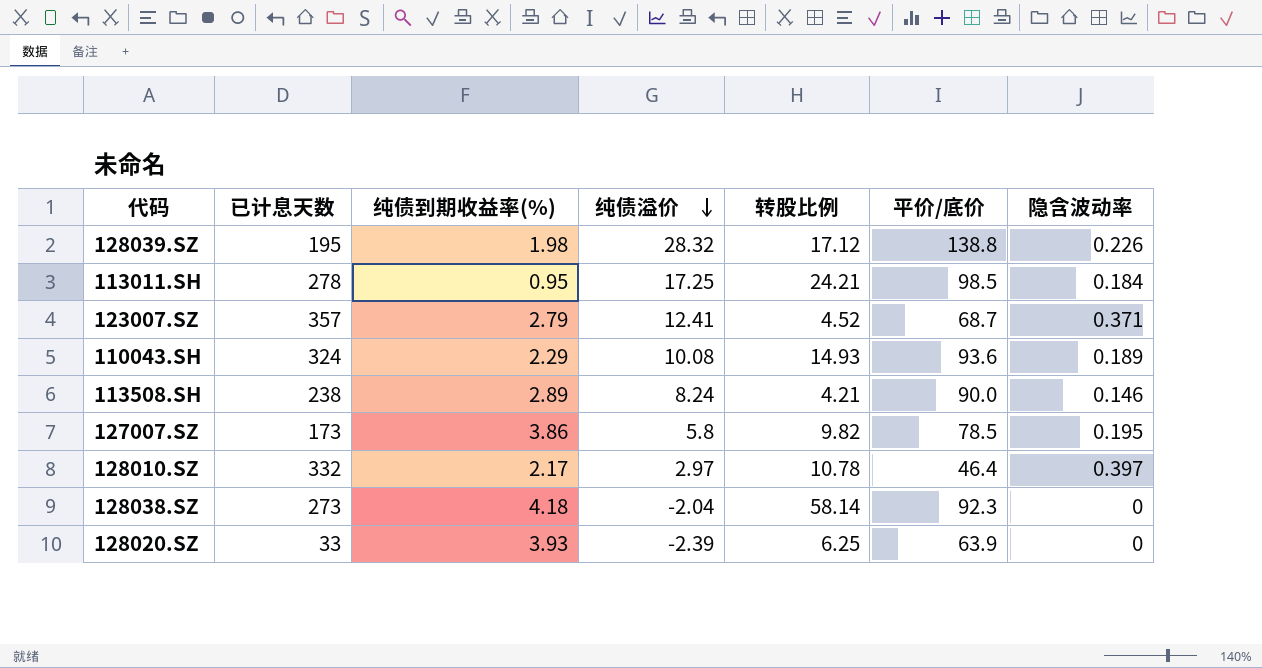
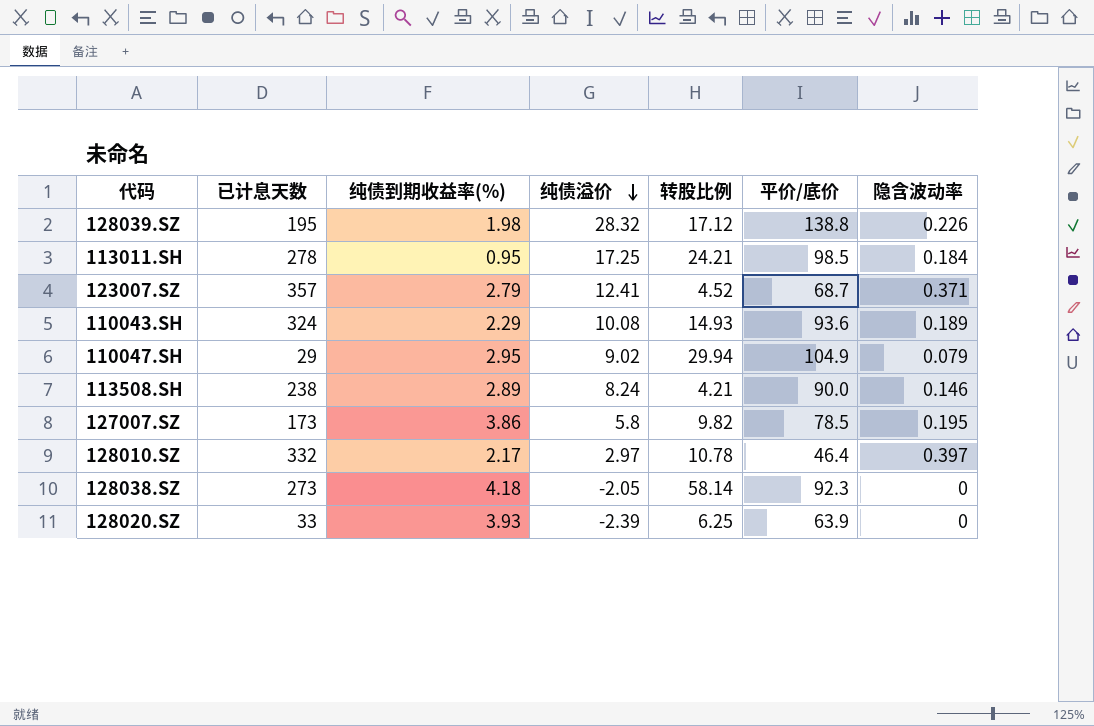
row 110047.SH: none -> 29 | 2.95 | 9.02 | 29.94 | 104.9 | 0.079
128038.SZ | 纯债溢价: -2.04 -> -2.05

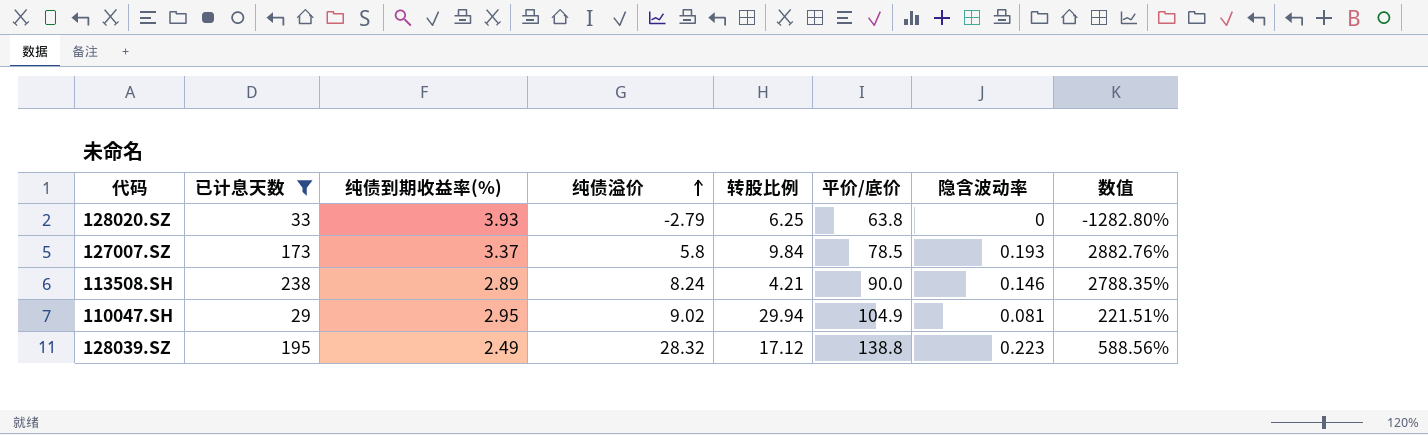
filter: none -> 已计息天数 <= 238
row order: 纯债溢价 descending -> 纯债溢价 ascending
column 数值 | formula: none -> ([已计息天数] - [纯债溢价]) / [纯债溢价]
128020.SZ | 纯债溢价: -2.39 -> -2.79
128020.SZ | 平价/底价: 63.9 -> 63.8
127007.SZ | 纯债到期收益率(%): 3.86 -> 3.37
127007.SZ | 转股比例: 9.82 -> 9.84
127007.SZ | 隐含波动率: 0.195 -> 0.193
110047.SH | 隐含波动率: 0.079 -> 0.081
128039.SZ | 纯债到期收益率(%): 1.98 -> 2.49
128039.SZ | 隐含波动率: 0.226 -> 0.223

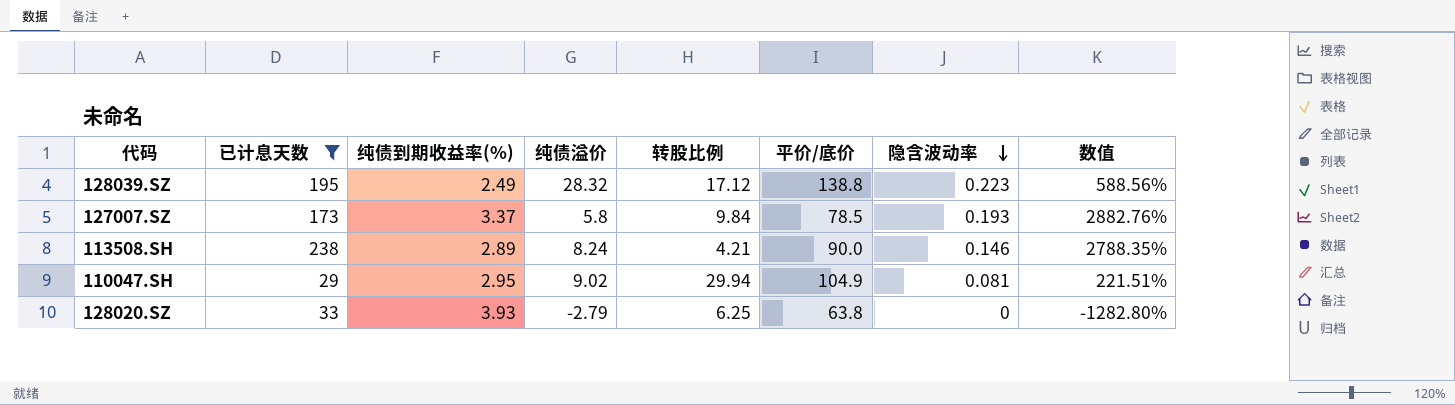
row order: 纯债溢价 ascending -> 隐含波动率 descending

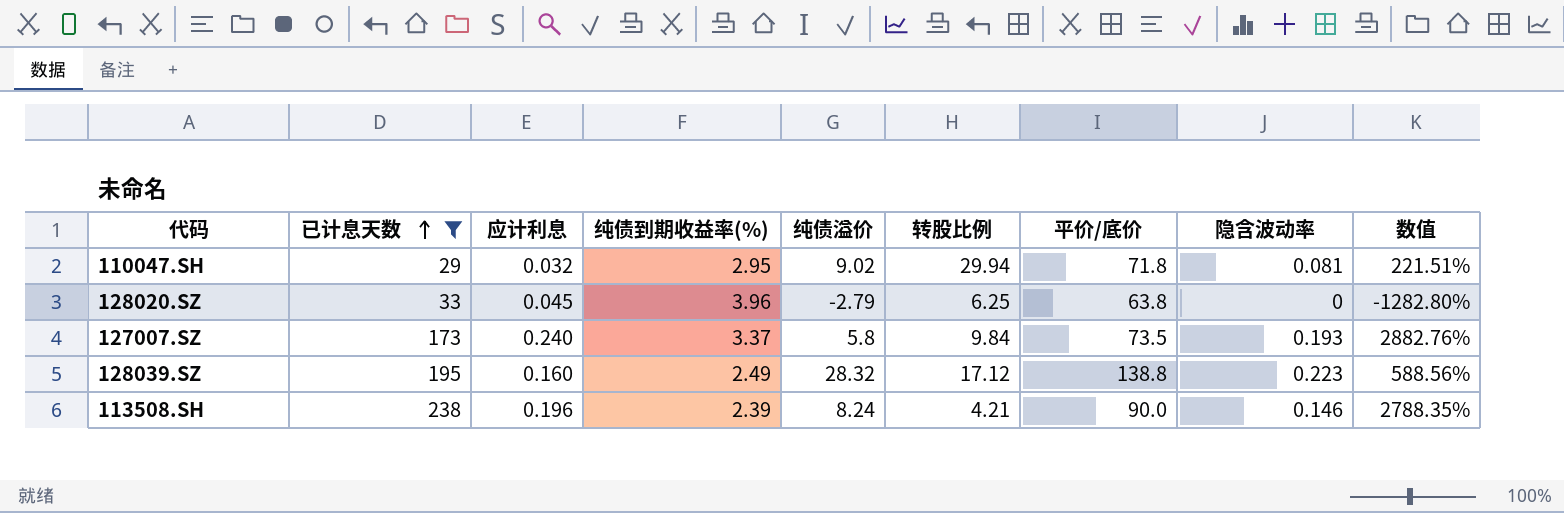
row order: 隐含波动率 descending -> 已计息天数 ascending
column 应计利息 | position: none -> 3
110047.SH | 平价/底价: 104.9 -> 71.8
128020.SZ | 纯债到期收益率(%): 3.93 -> 3.96
127007.SZ | 平价/底价: 78.5 -> 73.5
113508.SH | 纯债到期收益率(%): 2.89 -> 2.39

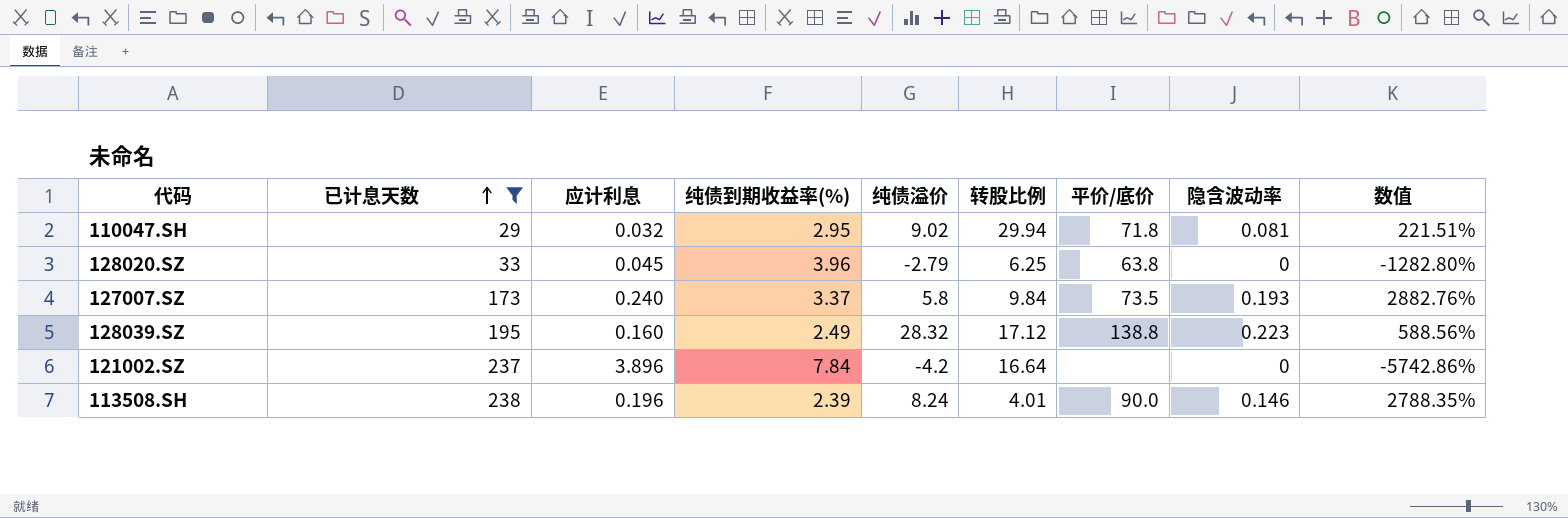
row 121002.SZ: none -> 237 | 3.896 | 7.84 | -4.2 | 16.64 | none | 0 | -5742.86%
113508.SH | 转股比例: 4.21 -> 4.01

